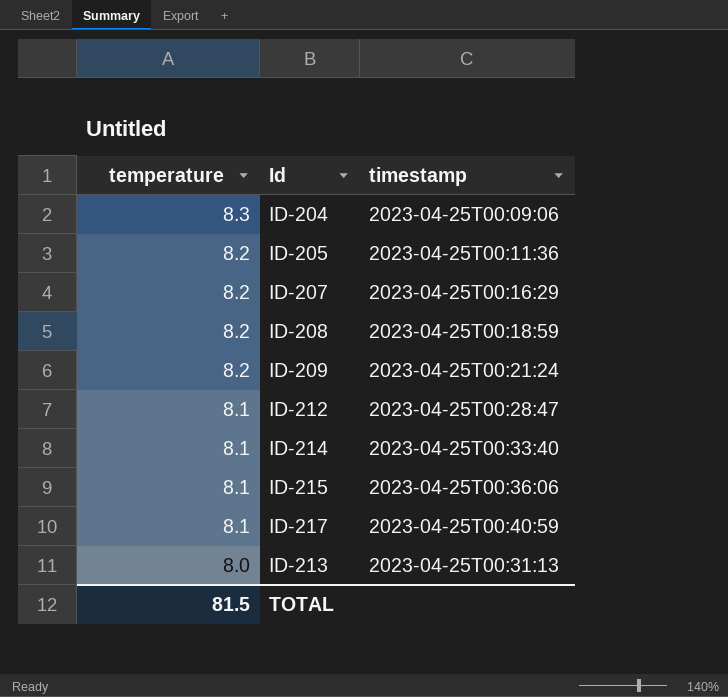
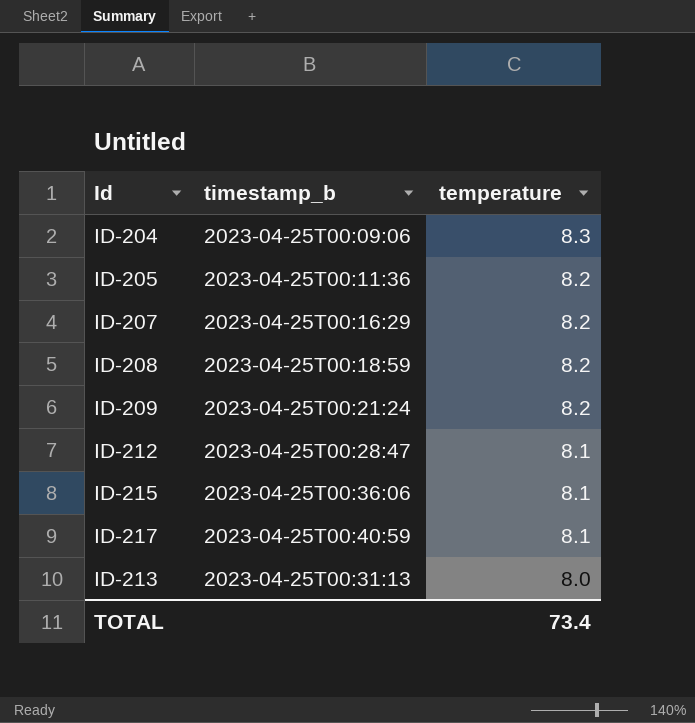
column name: timestamp -> timestamp_b
column temperature | position: 1 -> 3
row ID-214: 8.1 | 2023-04-25T00:33:40 -> none
TOTAL | temperature: 81.5 -> 73.4

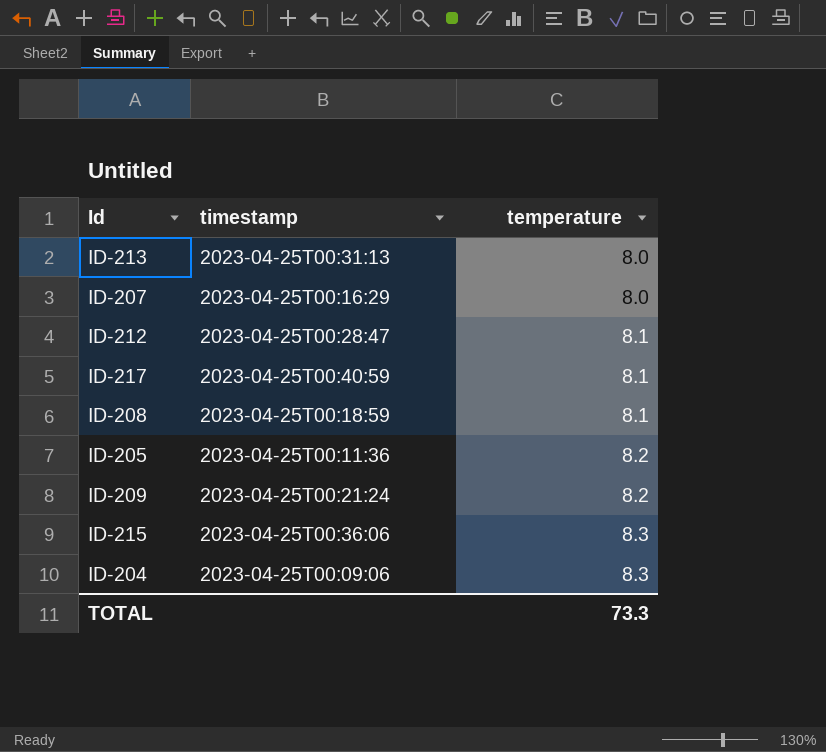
row order: temperature descending -> temperature ascending
column name: timestamp_b -> timestamp
ID-207 | temperature: 8.2 -> 8.0
ID-208 | temperature: 8.2 -> 8.1
ID-215 | temperature: 8.1 -> 8.3
TOTAL | temperature: 73.4 -> 73.3

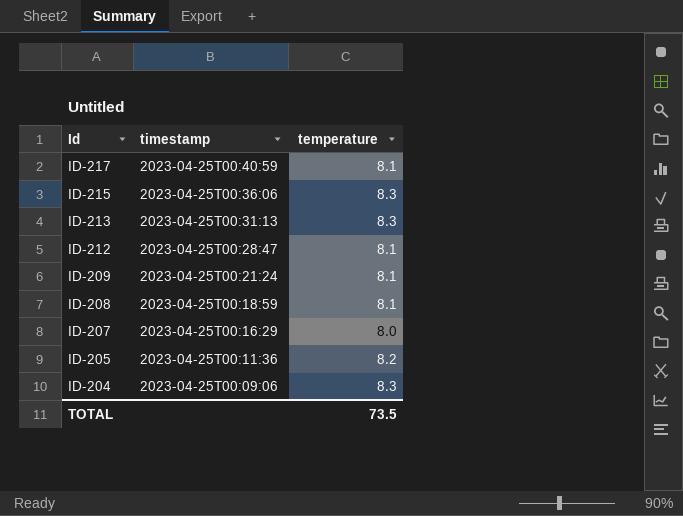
row order: temperature ascending -> Id descending
ID-213 | temperature: 8.0 -> 8.3
ID-209 | temperature: 8.2 -> 8.1
TOTAL | temperature: 73.3 -> 73.5

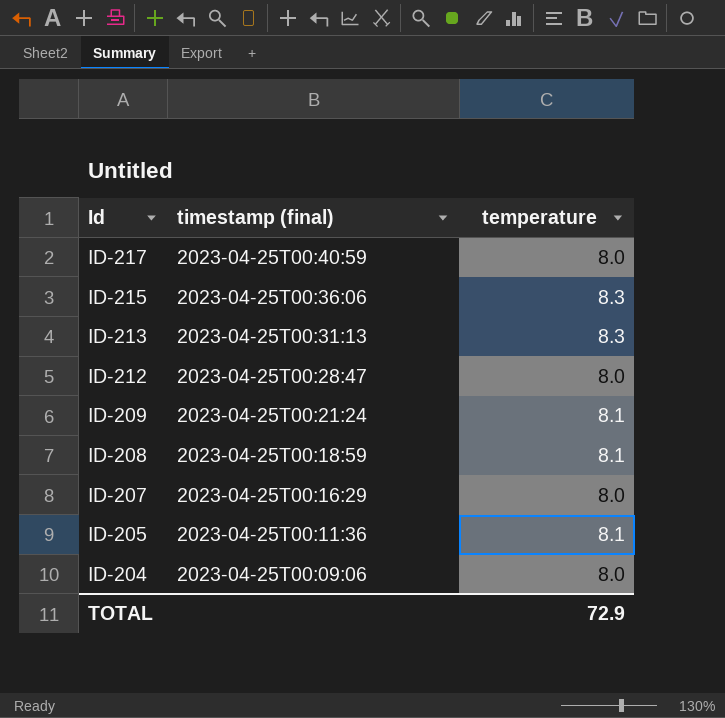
column name: timestamp -> timestamp (final)
ID-217 | temperature: 8.1 -> 8.0
ID-212 | temperature: 8.1 -> 8.0
ID-205 | temperature: 8.2 -> 8.1
ID-204 | temperature: 8.3 -> 8.0
TOTAL | temperature: 73.5 -> 72.9

